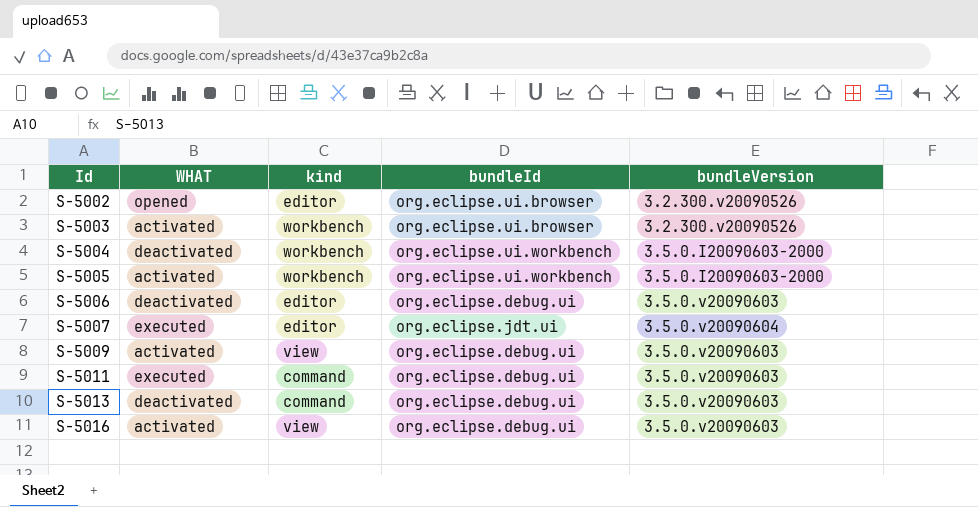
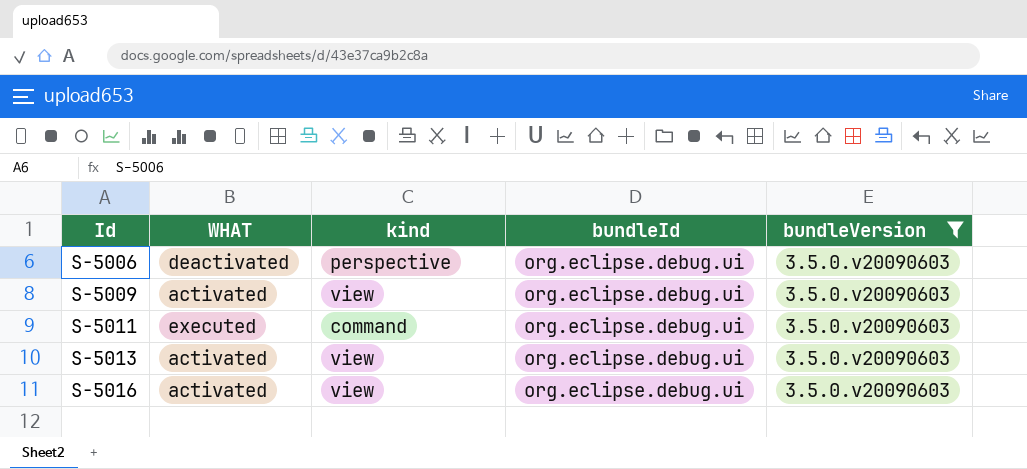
filter: none -> bundleVersion = 3.5.0.v20090603
S-5006 | kind: editor -> perspective
S-5013 | WHAT: deactivated -> activated
S-5013 | kind: command -> view

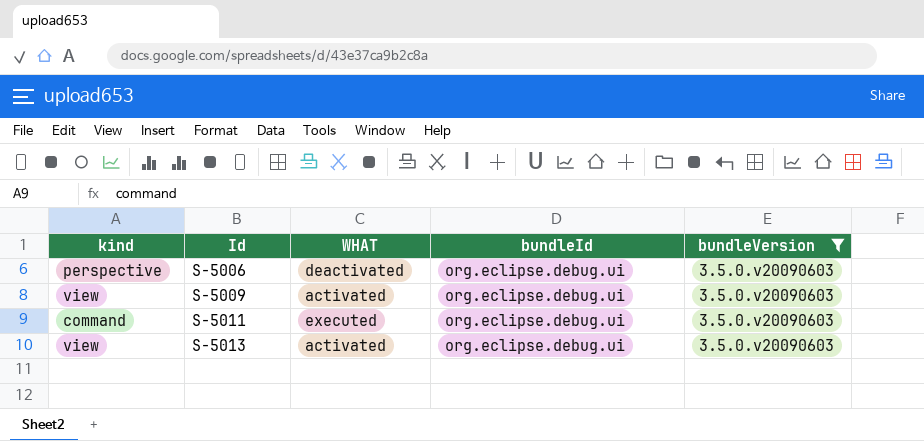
column kind | position: 3 -> 1
row S-5016: activated | view | org.eclipse.debug.ui | 3.5.0.v20090603 -> none

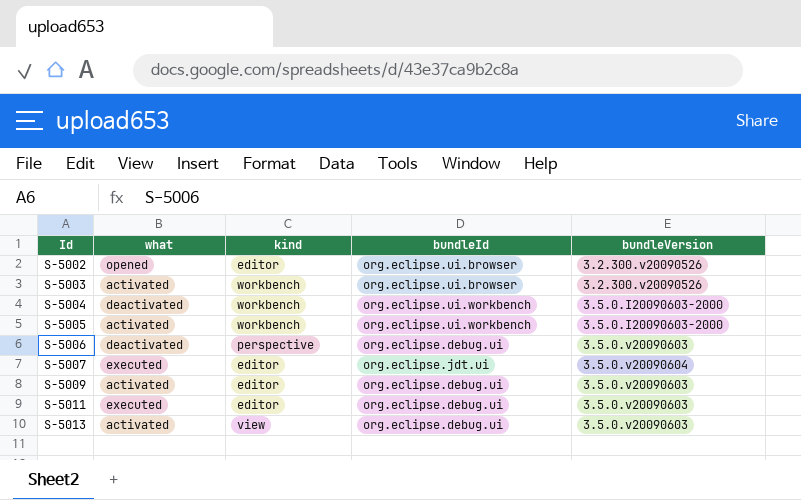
filter: bundleVersion = 3.5.0.v20090603 -> none
column name: WHAT -> what
column kind | position: 1 -> 3
S-5009 | kind: view -> editor
S-5011 | kind: command -> editor

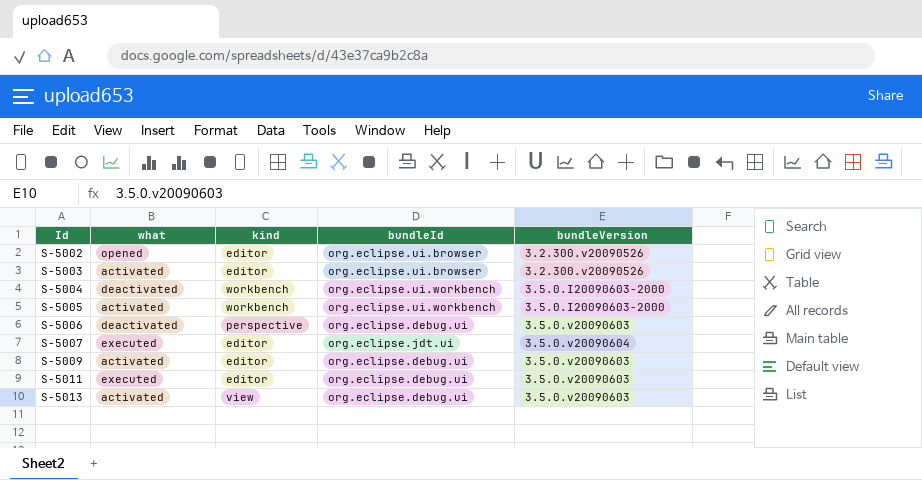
S-5003 | kind: workbench -> editor

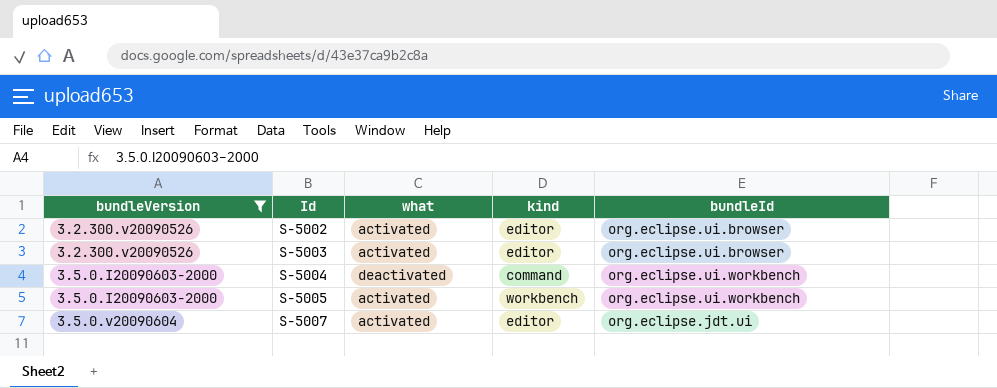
filter: none -> bundleVersion != 3.5.0.v20090603
column bundleVersion | position: 5 -> 1
S-5002 | what: opened -> activated
S-5004 | kind: workbench -> command
S-5007 | what: executed -> activated

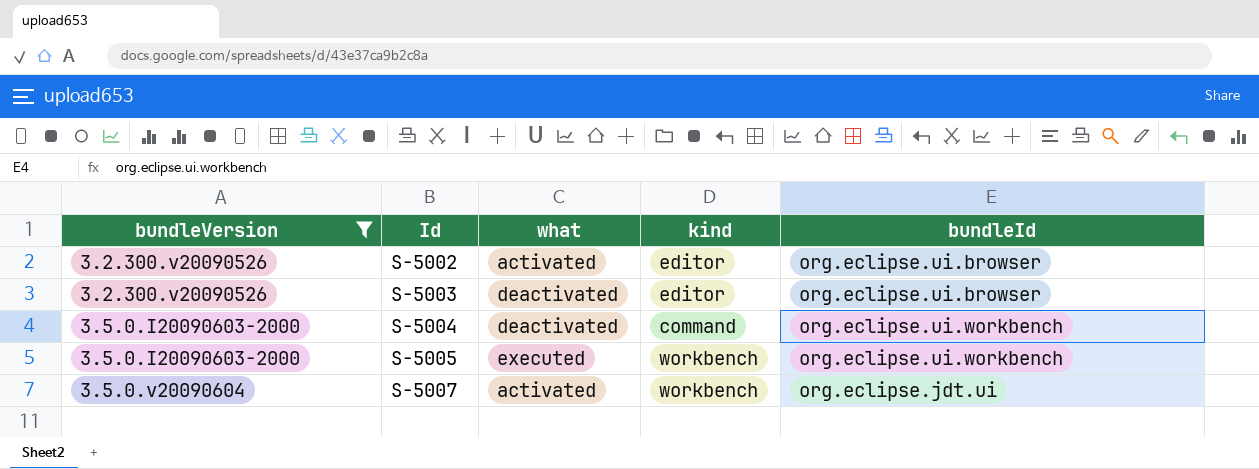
S-5003 | what: activated -> deactivated
S-5005 | what: activated -> executed
S-5007 | kind: editor -> workbench

